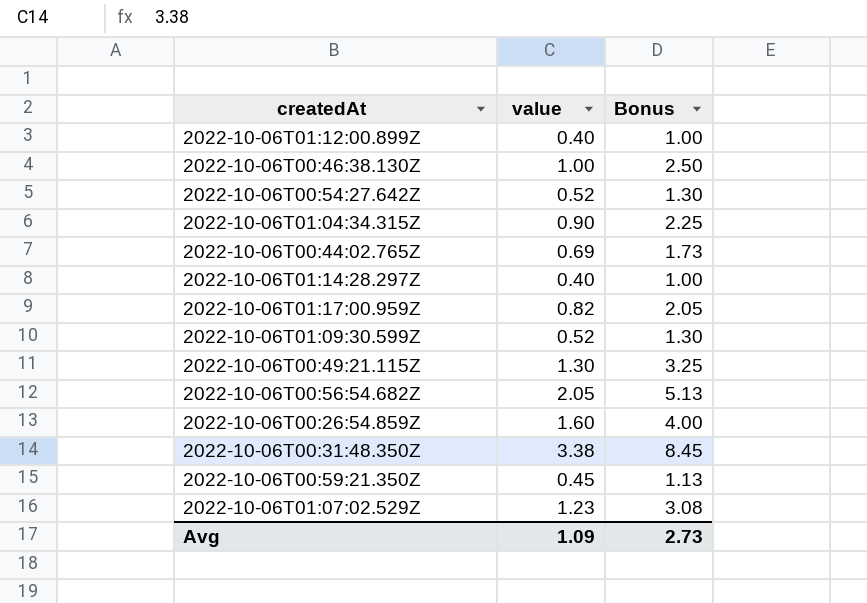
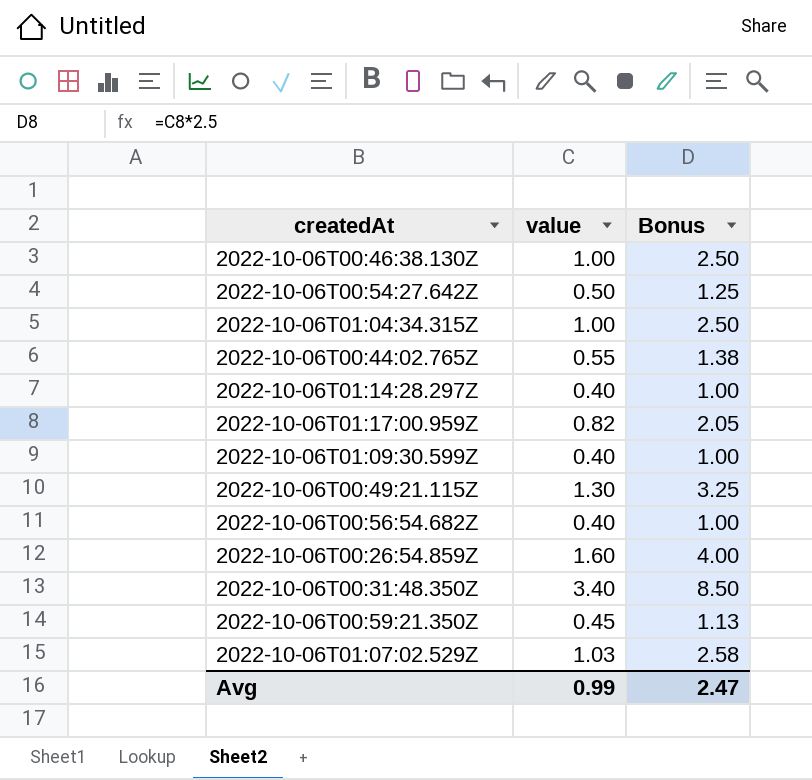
row 2022-10-06T01:12:00.899Z: 0.40 | 1.00 -> none
2022-10-06T00:54:27.642Z | value: 0.52 -> 0.50
2022-10-06T00:54:27.642Z | Bonus: 1.30 -> 1.25
2022-10-06T01:04:34.315Z | value: 0.90 -> 1.00
2022-10-06T01:04:34.315Z | Bonus: 2.25 -> 2.50
2022-10-06T00:44:02.765Z | value: 0.69 -> 0.55
2022-10-06T00:44:02.765Z | Bonus: 1.73 -> 1.38
2022-10-06T01:09:30.599Z | value: 0.52 -> 0.40
2022-10-06T01:09:30.599Z | Bonus: 1.30 -> 1.00
2022-10-06T00:56:54.682Z | value: 2.05 -> 0.40
2022-10-06T00:56:54.682Z | Bonus: 5.13 -> 1.00
2022-10-06T00:31:48.350Z | value: 3.38 -> 3.40
2022-10-06T00:31:48.350Z | Bonus: 8.45 -> 8.50
2022-10-06T01:07:02.529Z | value: 1.23 -> 1.03
2022-10-06T01:07:02.529Z | Bonus: 3.08 -> 2.58
Avg | value: 1.09 -> 0.99
Avg | Bonus: 2.73 -> 2.47

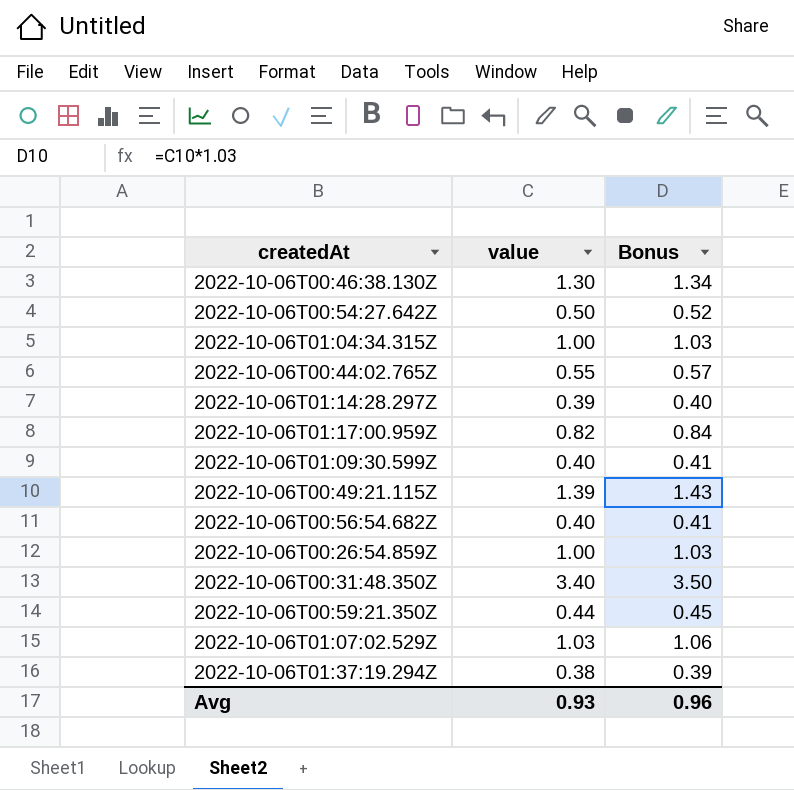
column Bonus | formula: [value] * 2.5 -> [value] * 1.03
2022-10-06T00:46:38.130Z | value: 1.00 -> 1.30
2022-10-06T01:14:28.297Z | value: 0.40 -> 0.39
2022-10-06T00:49:21.115Z | value: 1.30 -> 1.39
2022-10-06T00:26:54.859Z | value: 1.60 -> 1.00
2022-10-06T00:59:21.350Z | value: 0.45 -> 0.44
row 2022-10-06T01:37:19.294Z: none -> 0.38 | 0.39
Avg | value: 0.99 -> 0.93
Avg | Bonus: 2.47 -> 0.96

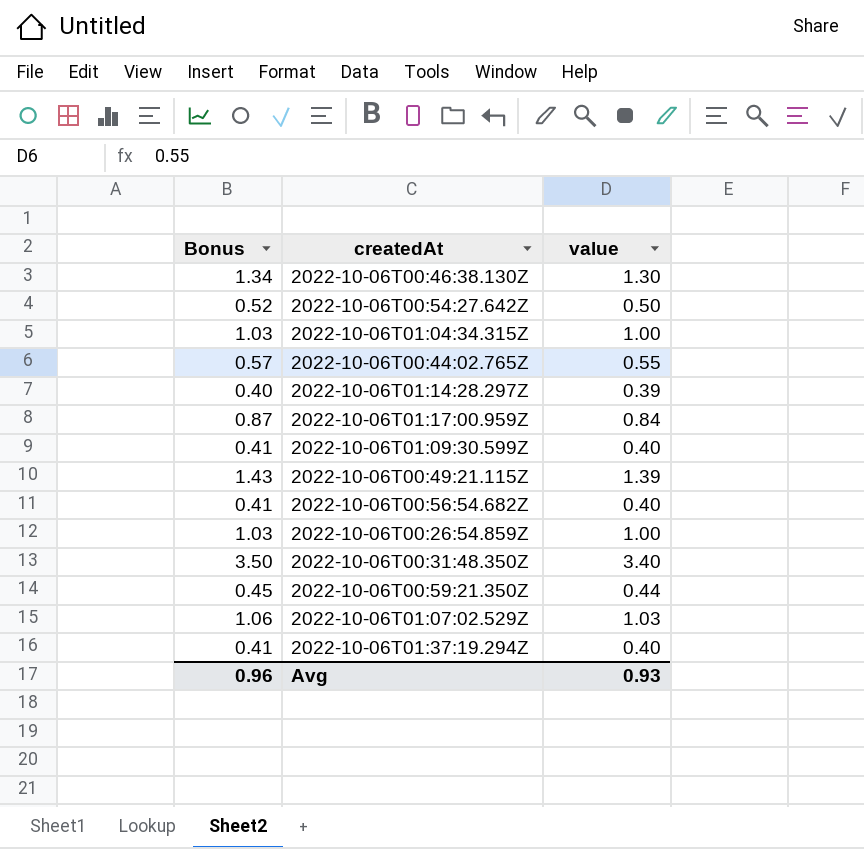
column Bonus | position: 3 -> 1
2022-10-06T01:17:00.959Z | Bonus: 0.84 -> 0.87
2022-10-06T01:17:00.959Z | value: 0.82 -> 0.84
2022-10-06T01:37:19.294Z | Bonus: 0.39 -> 0.41
2022-10-06T01:37:19.294Z | value: 0.38 -> 0.40

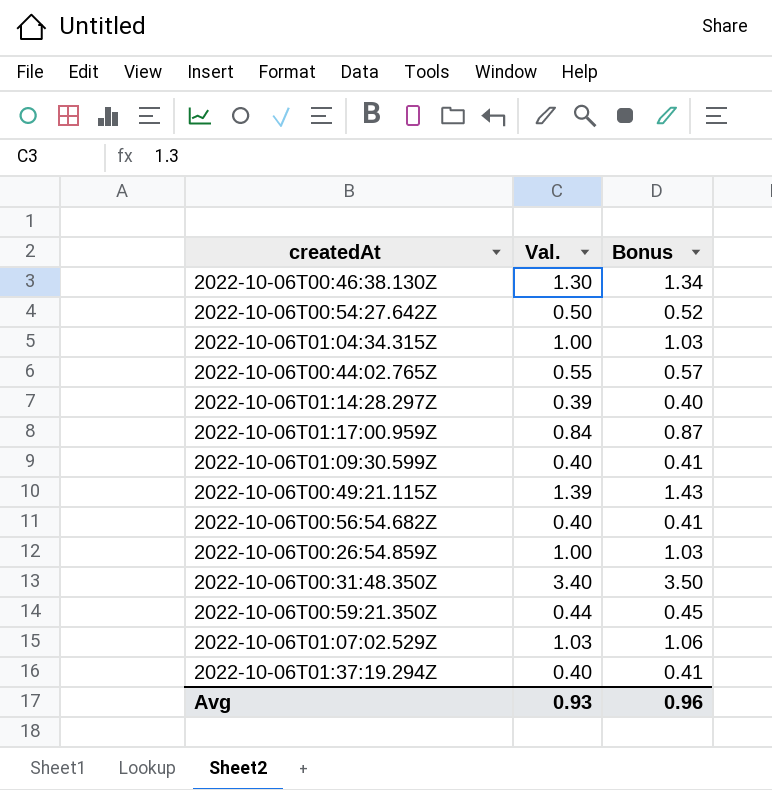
column name: value -> Val.
column Bonus | position: 1 -> 3

